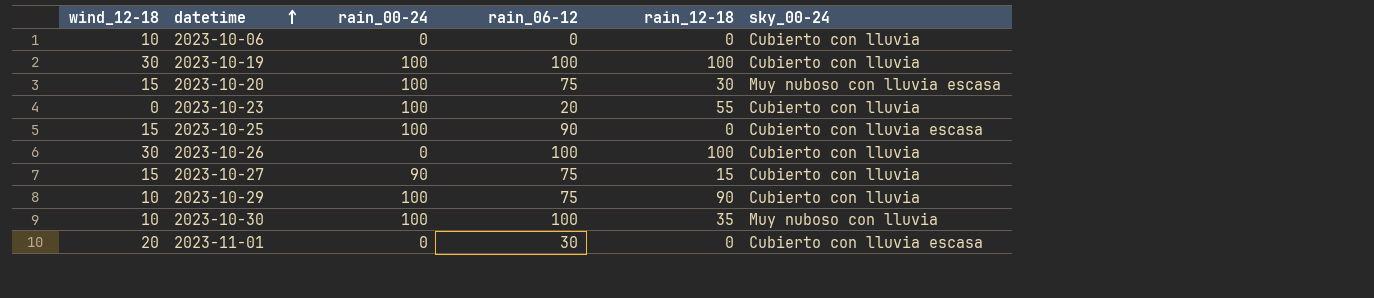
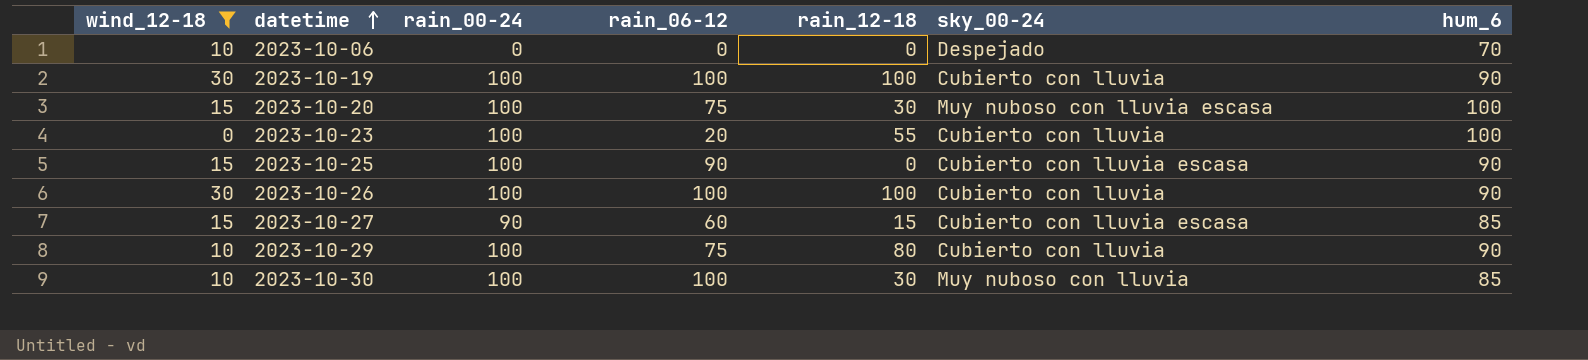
filter: none -> wind_12-18 != 20
column hum_6 | position: none -> 7
2023-10-06 | sky_00-24: Cubierto con lluvia -> Despejado
2023-10-26 | rain_00-24: 0 -> 100
2023-10-27 | rain_06-12: 75 -> 60
2023-10-27 | sky_00-24: Cubierto con lluvia -> Cubierto con lluvia escasa
2023-10-29 | rain_12-18: 90 -> 80
2023-10-30 | rain_12-18: 35 -> 30

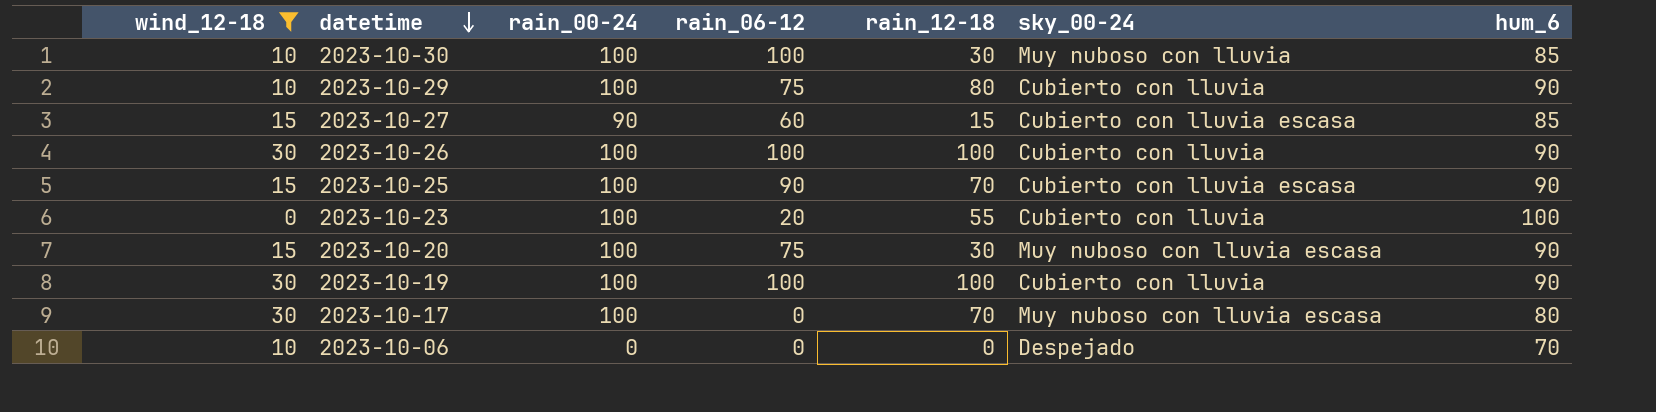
row order: datetime ascending -> datetime descending
2023-10-25 | rain_12-18: 0 -> 70
2023-10-20 | hum_6: 100 -> 90
row 2023-10-17: none -> 30 | 100 | 0 | 70 | Muy nuboso con lluvia escasa | 80

